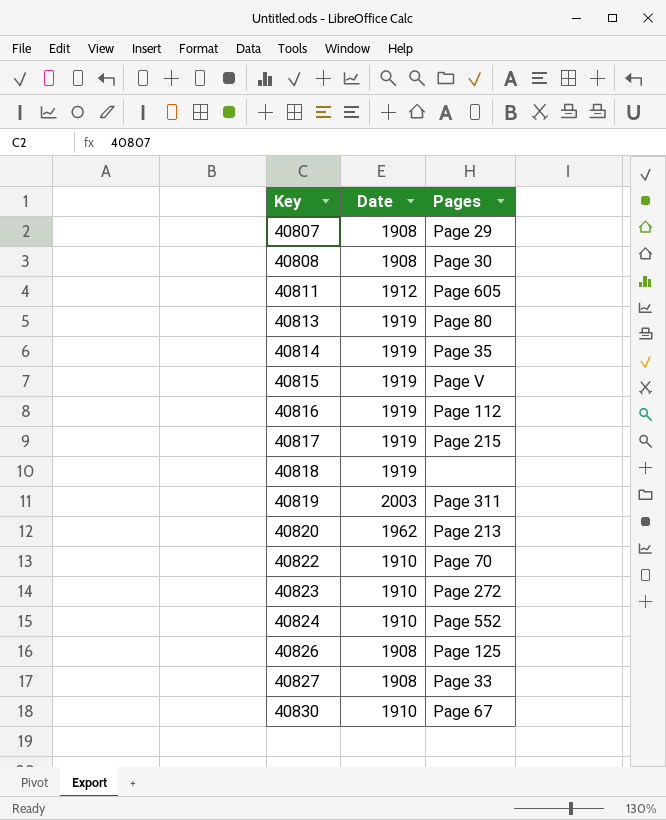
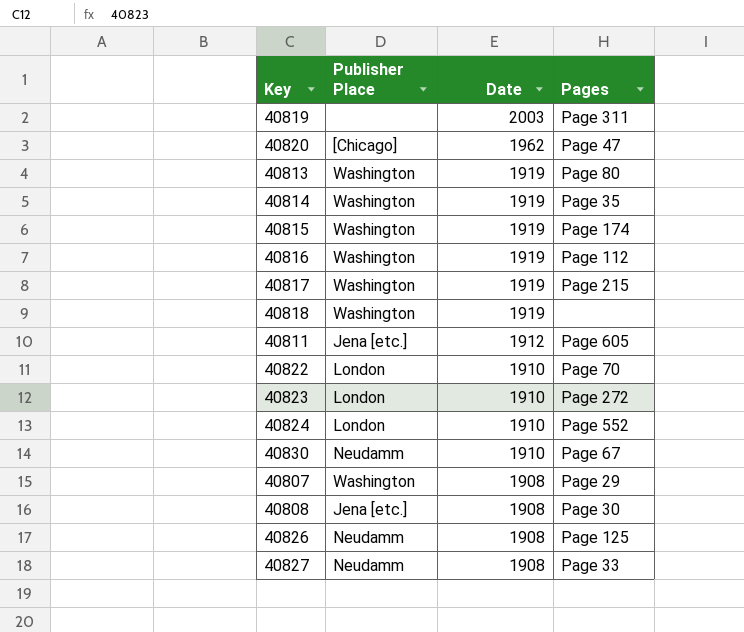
row order: Key ascending -> Date descending
column Publisher Place | position: none -> 2
40820 | Pages: Page 213 -> Page 47
40815 | Pages: Page V -> Page 174

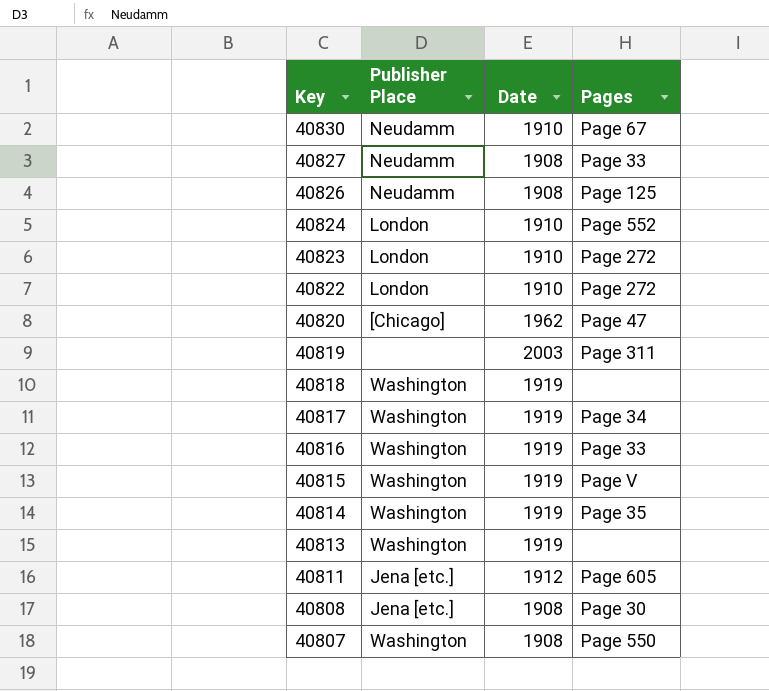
row order: Date descending -> Key descending
40822 | Pages: Page 70 -> Page 272
40817 | Pages: Page 215 -> Page 34
40816 | Pages: Page 112 -> Page 33
40815 | Pages: Page 174 -> Page V
40813 | Pages: Page 80 -> none
40807 | Pages: Page 29 -> Page 550

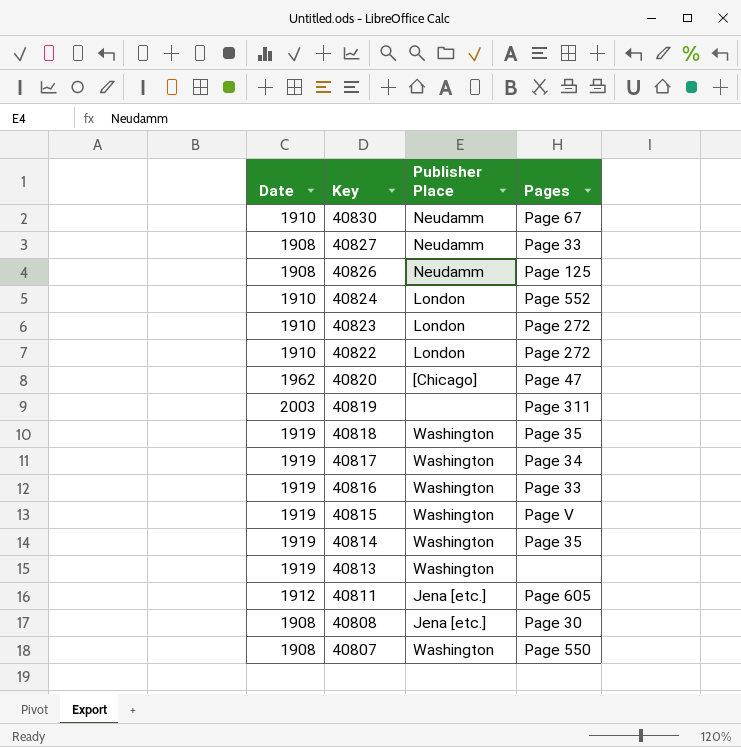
column Date | position: 3 -> 1
40818 | Pages: none -> Page 35

